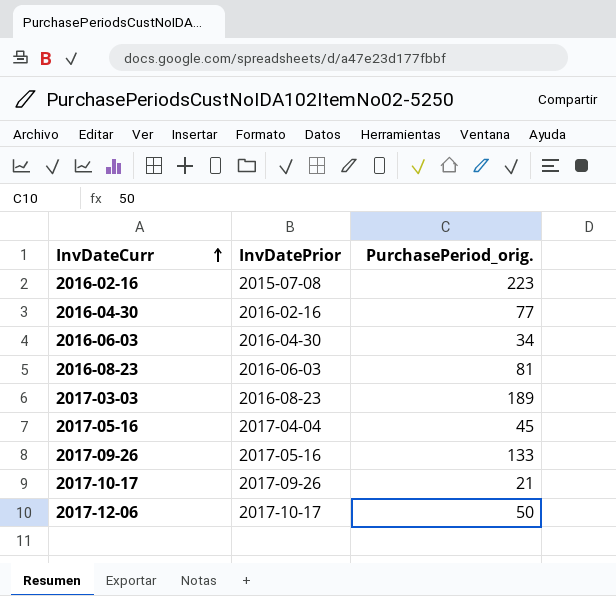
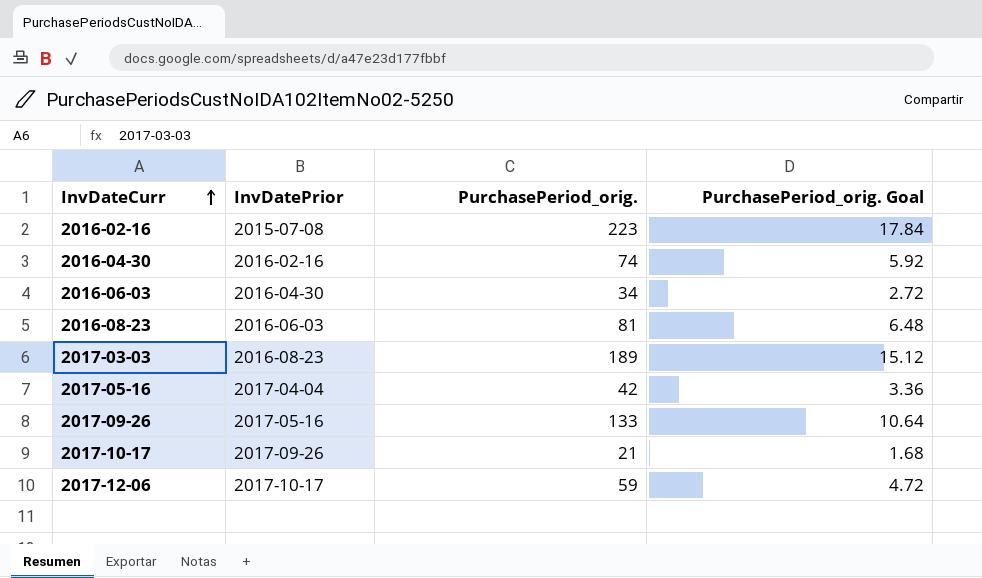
column PurchasePeriod_orig. Goal | formula: none -> [PurchasePeriod_orig.] * 0.08
2016-04-30 | PurchasePeriod_orig.: 77 -> 74
2017-05-16 | PurchasePeriod_orig.: 45 -> 42
2017-12-06 | PurchasePeriod_orig.: 50 -> 59

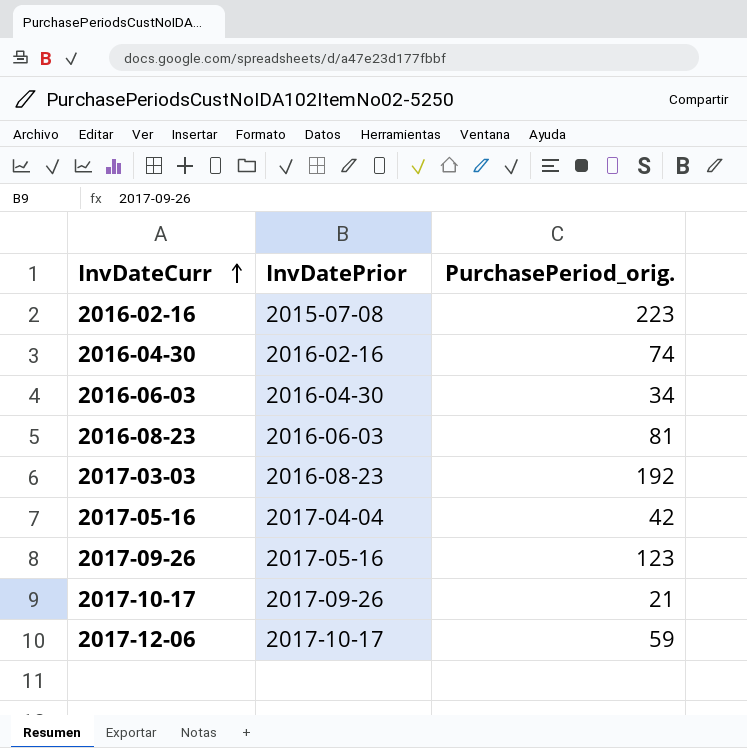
column PurchasePeriod_orig. Goal | formula: [PurchasePeriod_orig.] * 0.08 -> none
2017-03-03 | PurchasePeriod_orig.: 189 -> 192
2017-09-26 | PurchasePeriod_orig.: 133 -> 123

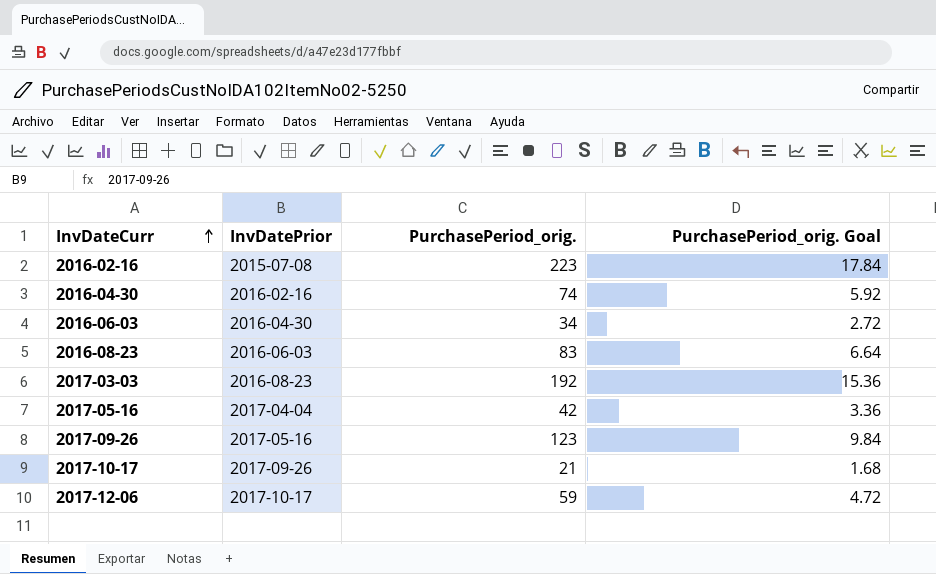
column PurchasePeriod_orig. Goal | formula: none -> [PurchasePeriod_orig.] * 0.08
2016-08-23 | PurchasePeriod_orig.: 81 -> 83

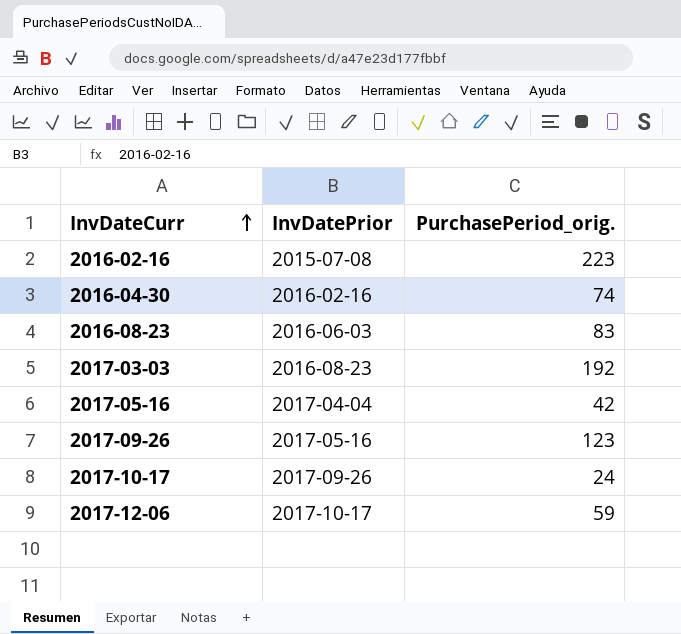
column PurchasePeriod_orig. Goal | formula: [PurchasePeriod_orig.] * 0.08 -> none
row 2016-06-03: 2016-04-30 | 34 | 2.72 -> none
2017-10-17 | PurchasePeriod_orig.: 21 -> 24

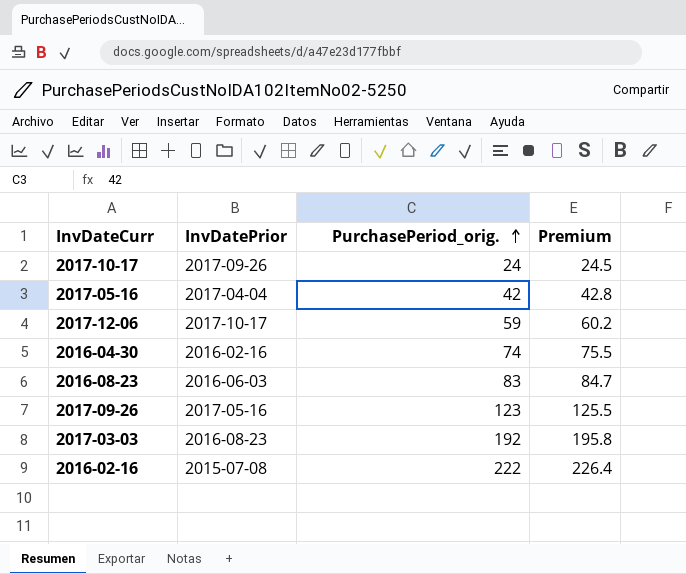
row order: InvDateCurr ascending -> PurchasePeriod_orig. ascending
column Premium | formula: none -> [PurchasePeriod_orig.] * 1.02
2016-02-16 | PurchasePeriod_orig.: 223 -> 222

